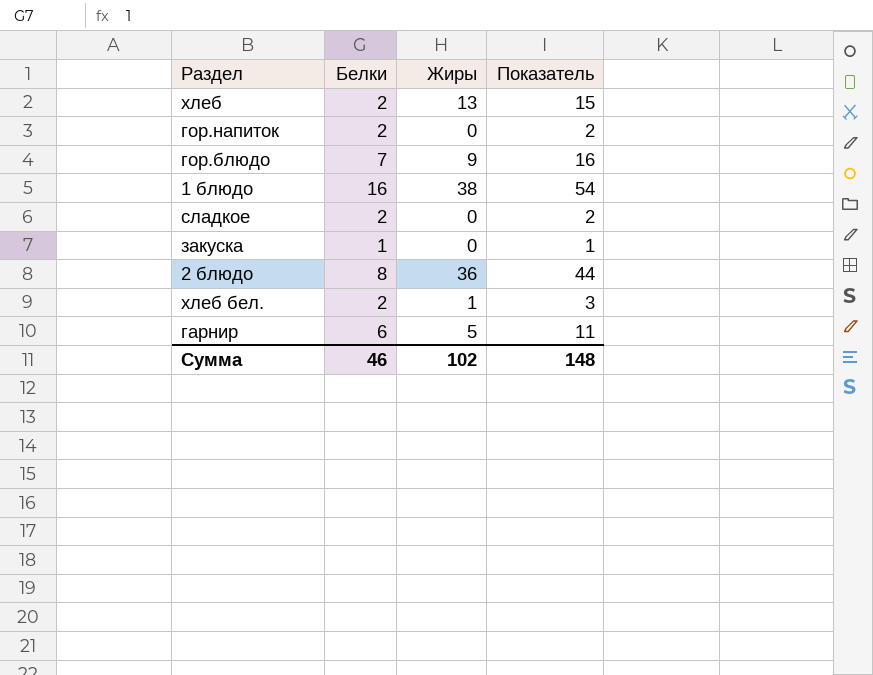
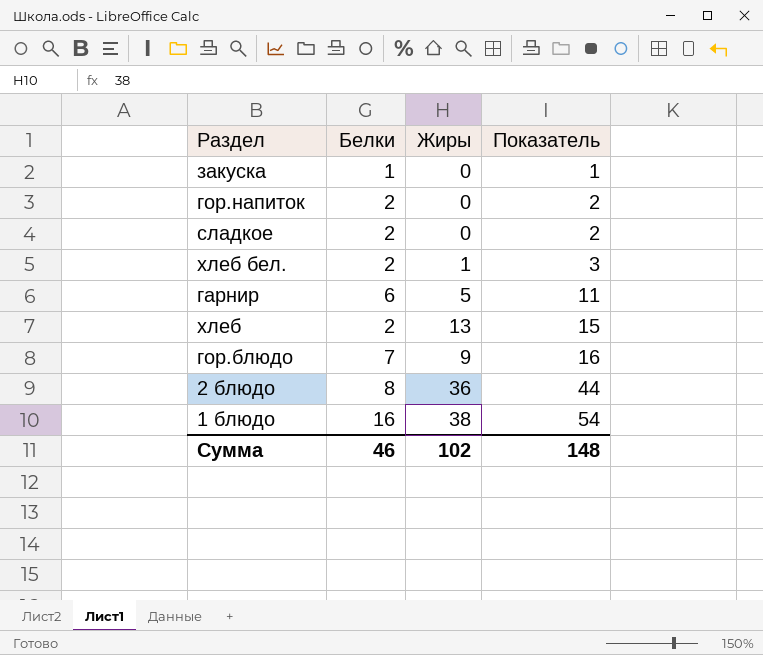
row order: none -> Показатель ascending

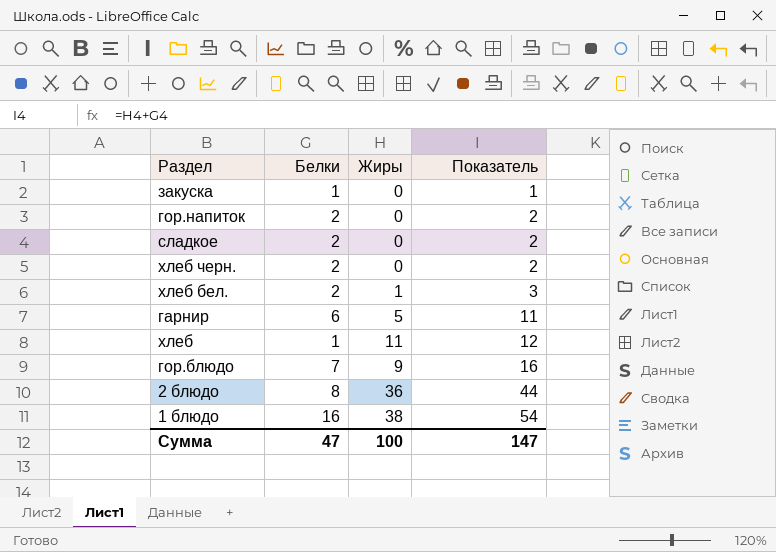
row хлеб черн.: none -> 2 | 0 | 2
хлеб | Белки: 2 -> 1
хлеб | Жиры: 13 -> 11
хлеб | Показатель: 15 -> 12
Сумма | Белки: 46 -> 47
Сумма | Жиры: 102 -> 100
Сумма | Показатель: 148 -> 147

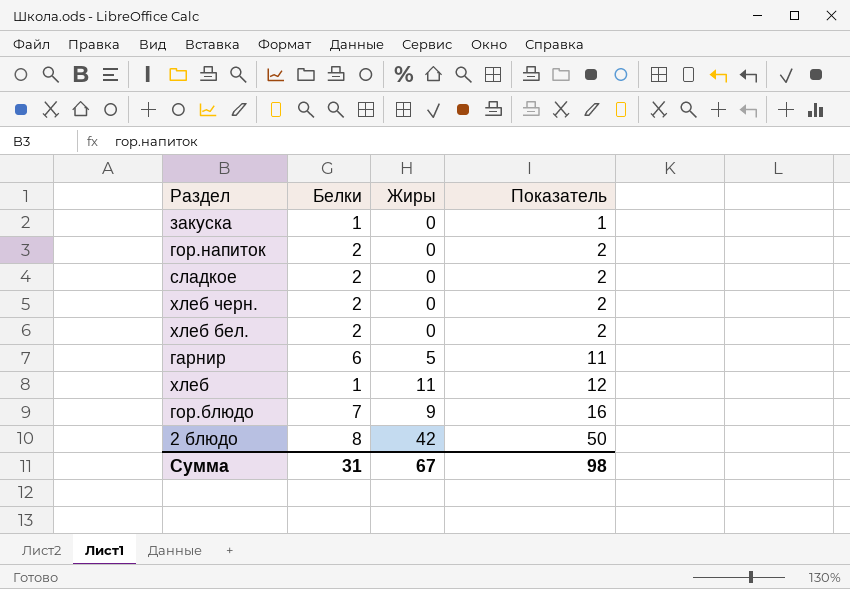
row 1 блюдо: 16 | 38 | 54 -> none
хлеб бел. | Жиры: 1 -> 0
хлеб бел. | Показатель: 3 -> 2
2 блюдо | Жиры: 36 -> 42
2 блюдо | Показатель: 44 -> 50
Сумма | Белки: 47 -> 31
Сумма | Жиры: 100 -> 67
Сумма | Показатель: 147 -> 98

